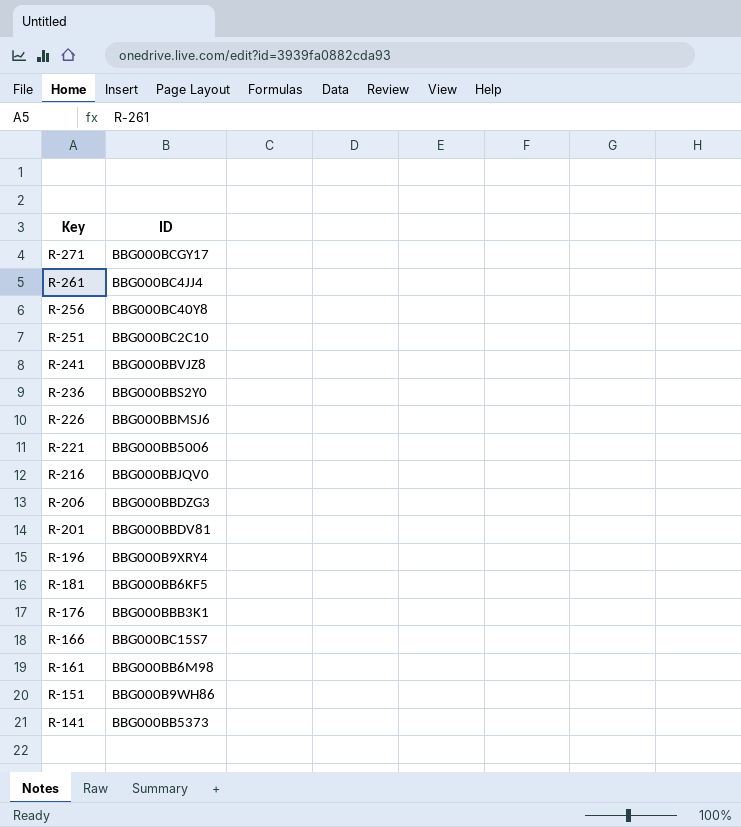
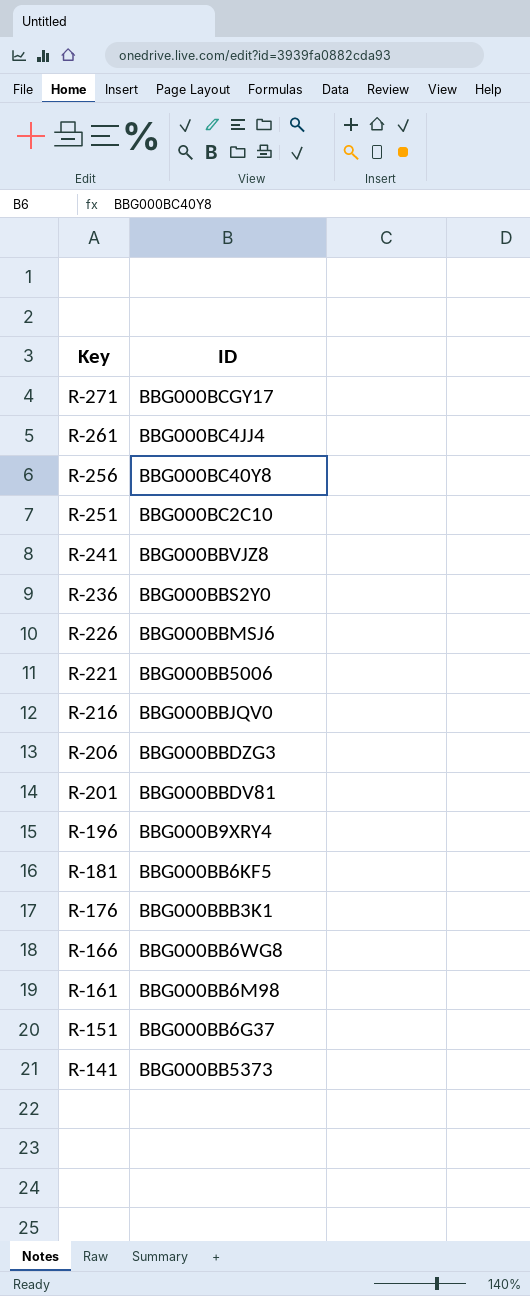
R-166 | ID: BBG000BC15S7 -> BBG000BB6WG8
R-151 | ID: BBG000B9WH86 -> BBG000BB6G37

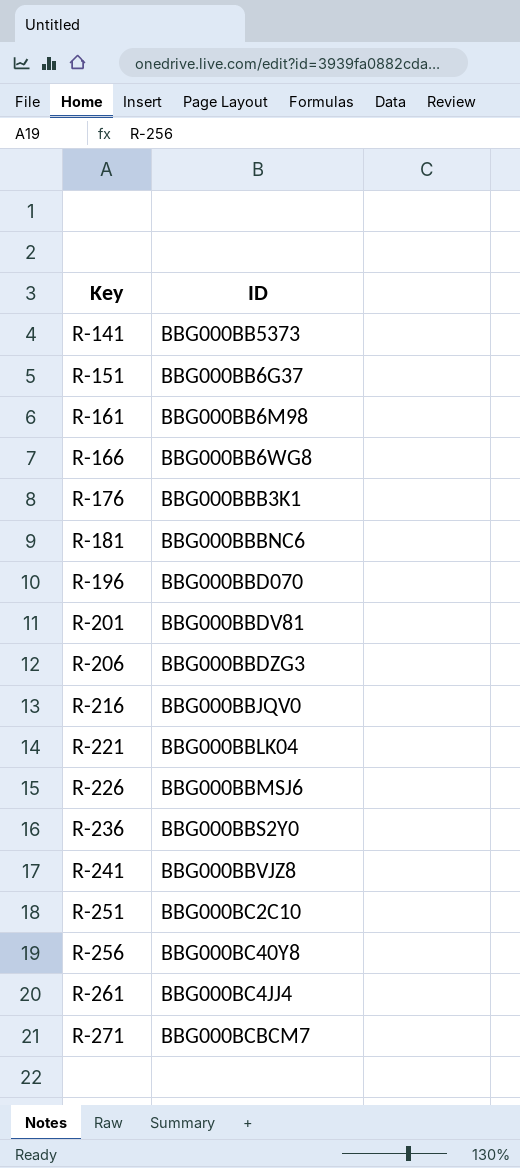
row order: Key descending -> Key ascending
R-181 | ID: BBG000BB6KF5 -> BBG000BBBNC6
R-196 | ID: BBG000B9XRY4 -> BBG000BBD070
R-221 | ID: BBG000BB5006 -> BBG000BBLK04
R-271 | ID: BBG000BCGY17 -> BBG000BCBCM7

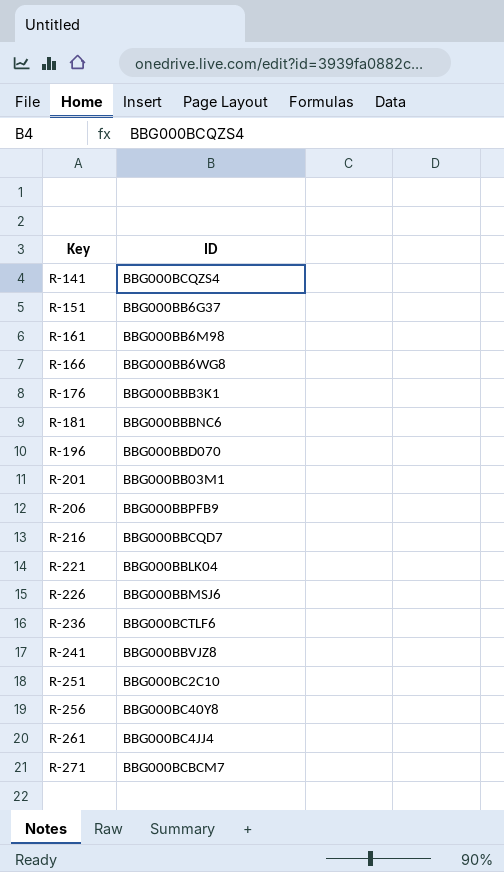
R-141 | ID: BBG000BB5373 -> BBG000BCQZS4
R-201 | ID: BBG000BBDV81 -> BBG000BB03M1
R-206 | ID: BBG000BBDZG3 -> BBG000BBPFB9
R-216 | ID: BBG000BBJQV0 -> BBG000BBCQD7
R-236 | ID: BBG000BBS2Y0 -> BBG000BCTLF6

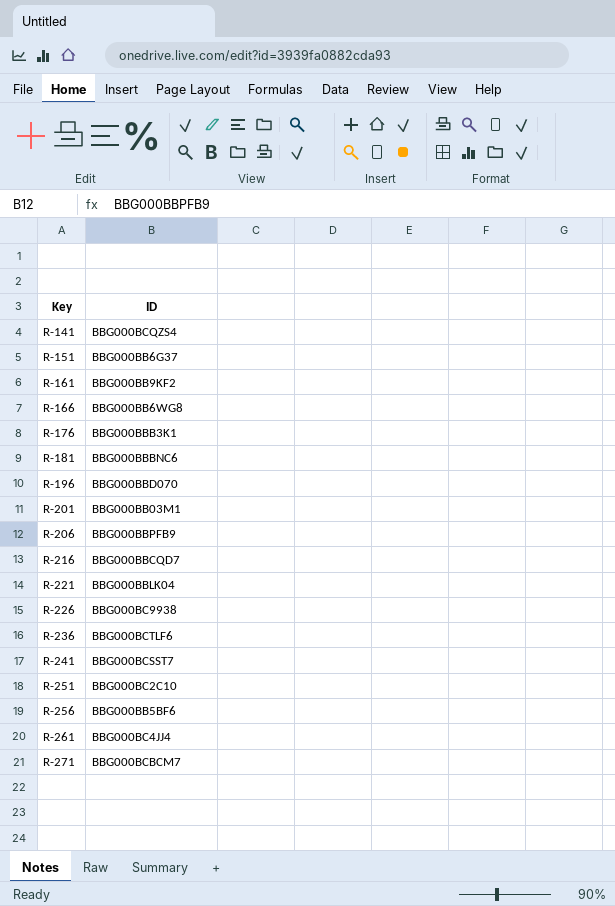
R-161 | ID: BBG000BB6M98 -> BBG000BB9KF2
R-226 | ID: BBG000BBMSJ6 -> BBG000BC9938
R-241 | ID: BBG000BBVJZ8 -> BBG000BCSST7
R-256 | ID: BBG000BC40Y8 -> BBG000BB5BF6

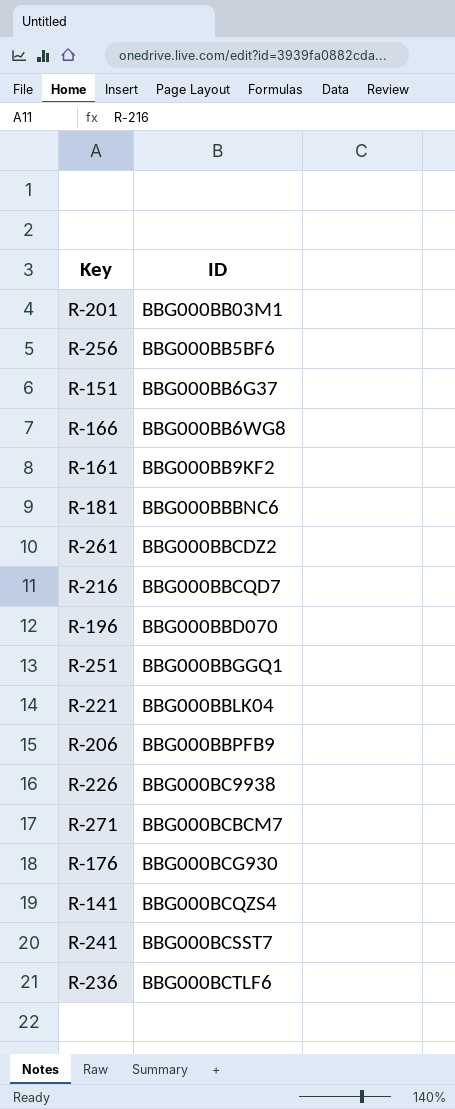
row order: Key ascending -> ID ascending
R-261 | ID: BBG000BC4JJ4 -> BBG000BBCDZ2
R-251 | ID: BBG000BC2C10 -> BBG000BBGGQ1
R-176 | ID: BBG000BBB3K1 -> BBG000BCG930

